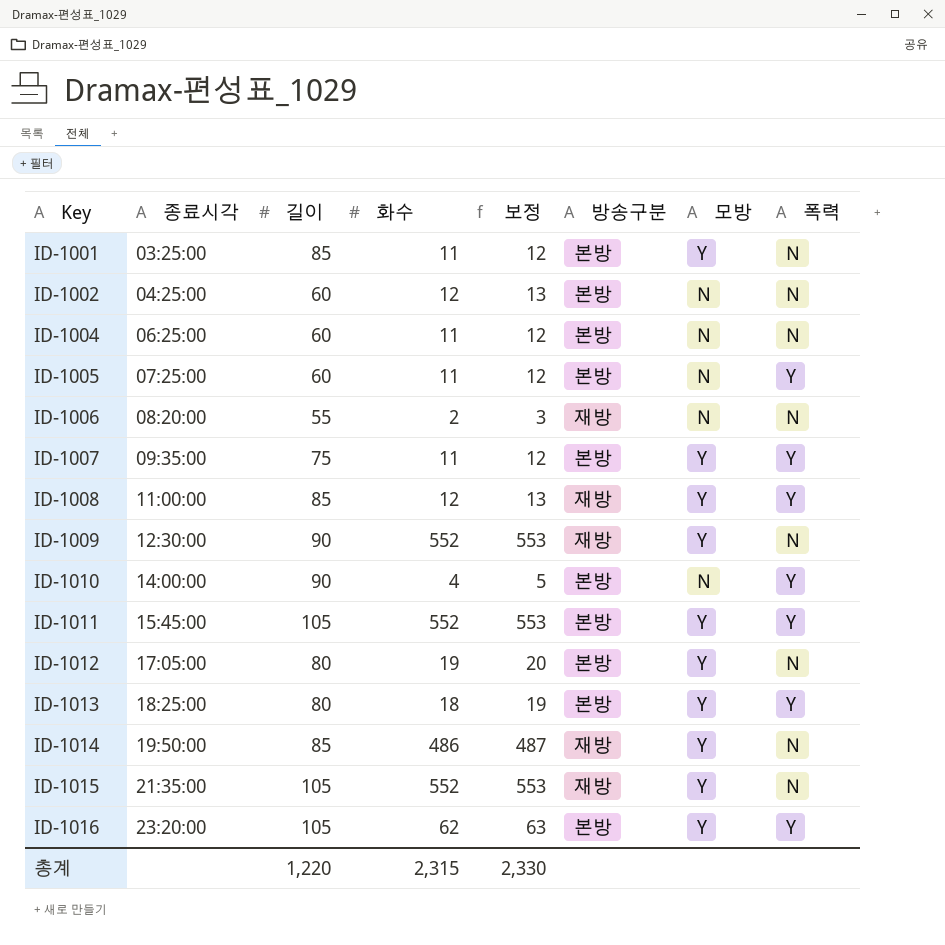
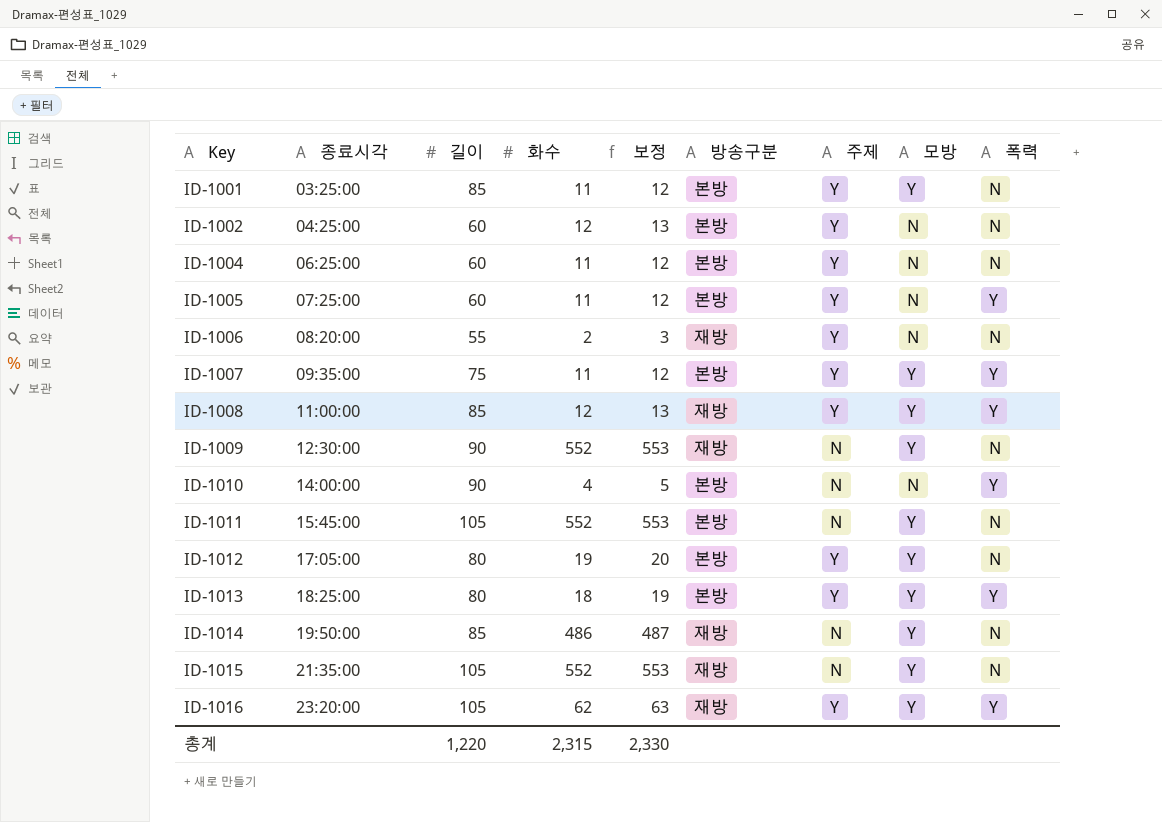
column 주제 | position: none -> 7
ID-1011 | 폭력: Y -> N
ID-1016 | 방송구분: 본방 -> 재방

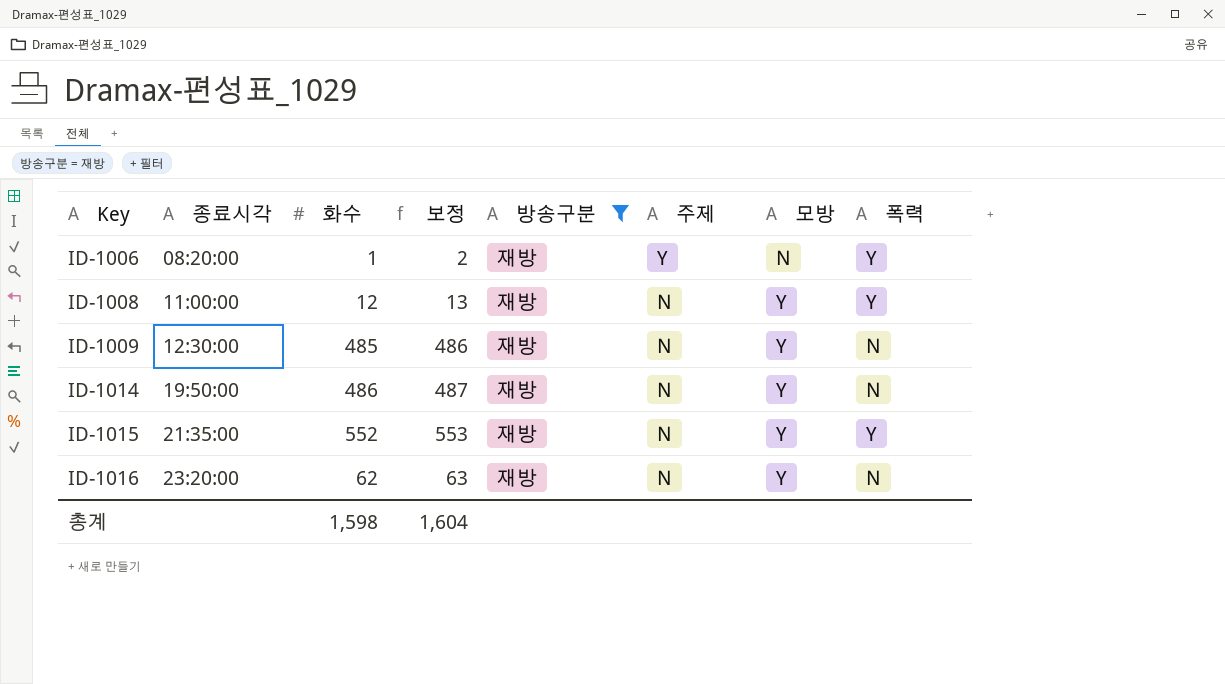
filter: none -> 방송구분 = 재방
column 길이 | position: 3 -> none
ID-1006 | 화수: 2 -> 1
ID-1006 | 보정: 3 -> 2
ID-1006 | 폭력: N -> Y
ID-1008 | 주제: Y -> N
ID-1009 | 화수: 552 -> 485
ID-1009 | 보정: 553 -> 486
ID-1015 | 폭력: N -> Y
ID-1016 | 주제: Y -> N
ID-1016 | 폭력: Y -> N
총계 | 화수: 2,315 -> 1,598
총계 | 보정: 2,330 -> 1,604

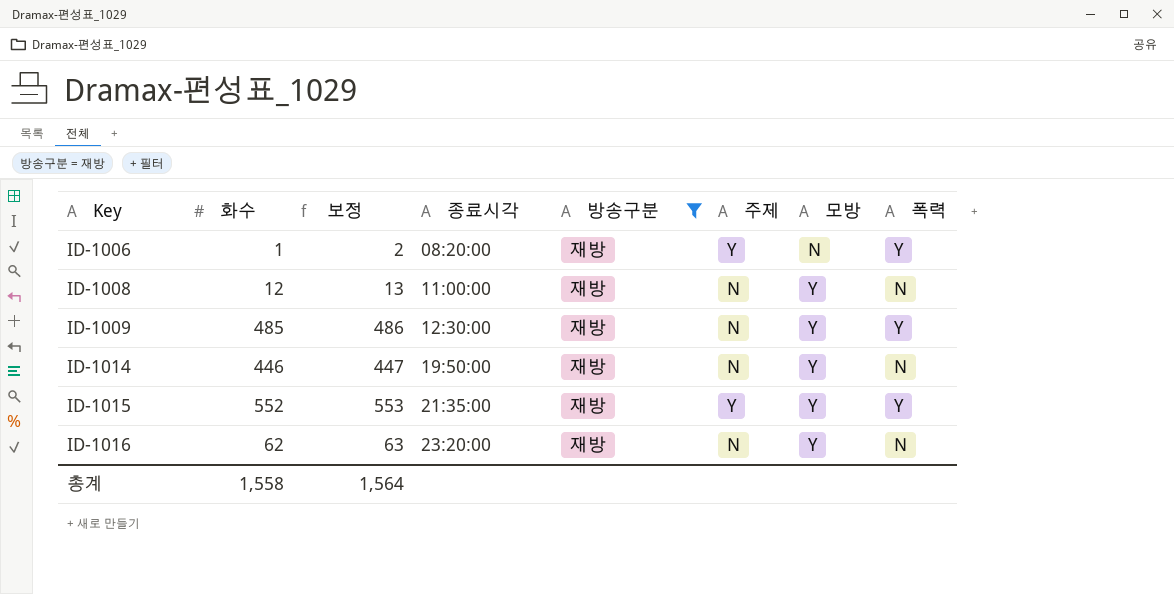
column 종료시각 | position: 2 -> 4
ID-1008 | 폭력: Y -> N
ID-1009 | 폭력: N -> Y
ID-1014 | 화수: 486 -> 446
ID-1014 | 보정: 487 -> 447
ID-1015 | 주제: N -> Y
총계 | 화수: 1,598 -> 1,558
총계 | 보정: 1,604 -> 1,564

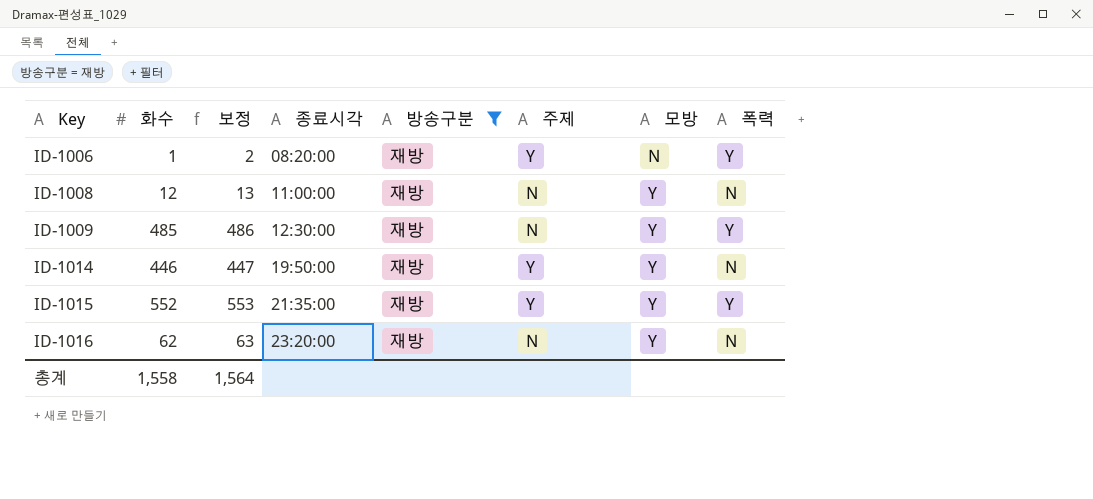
ID-1014 | 주제: N -> Y

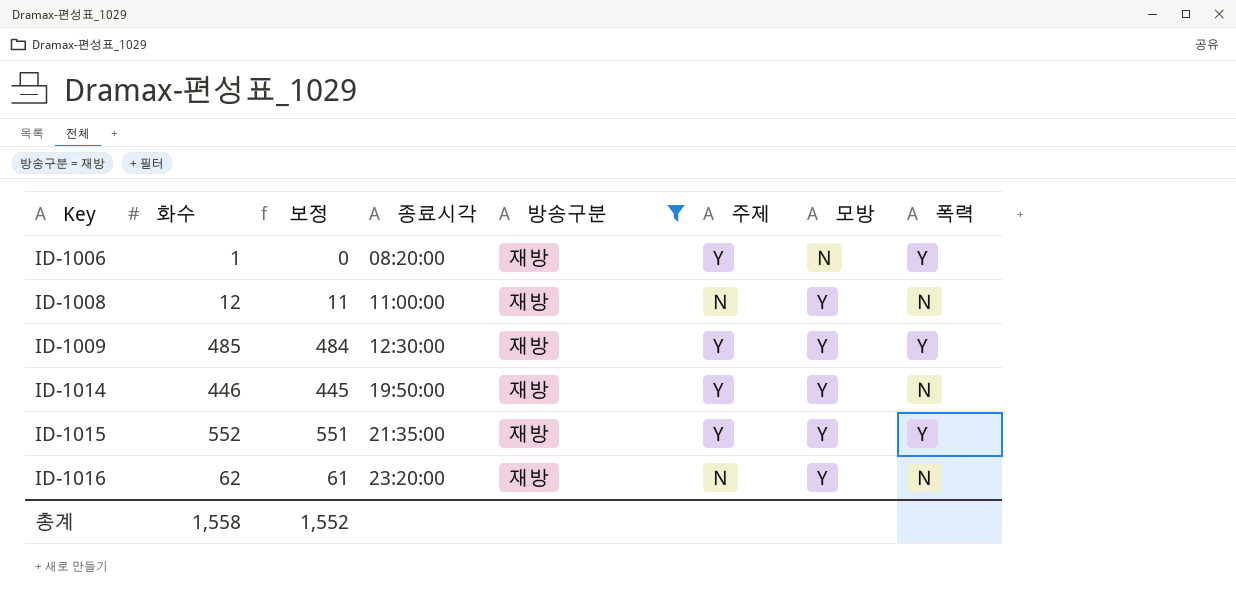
column 보정 | formula: [화수] + 1 -> [화수] - 1
ID-1009 | 주제: N -> Y
총계 | 보정: 1,564 -> 1,552

